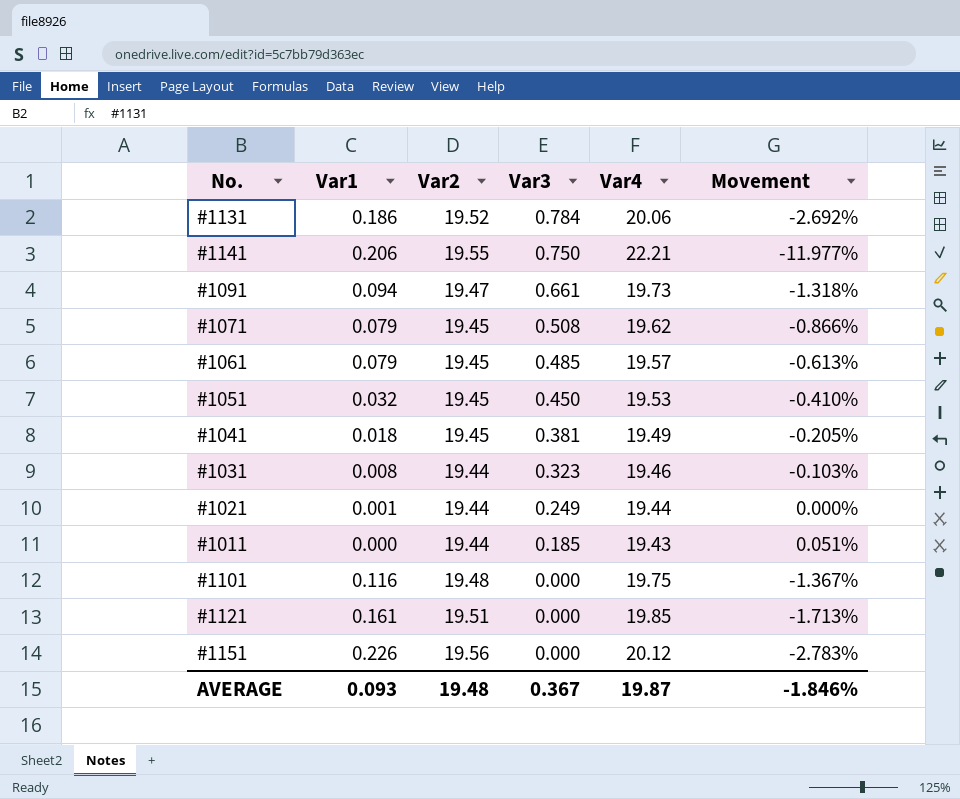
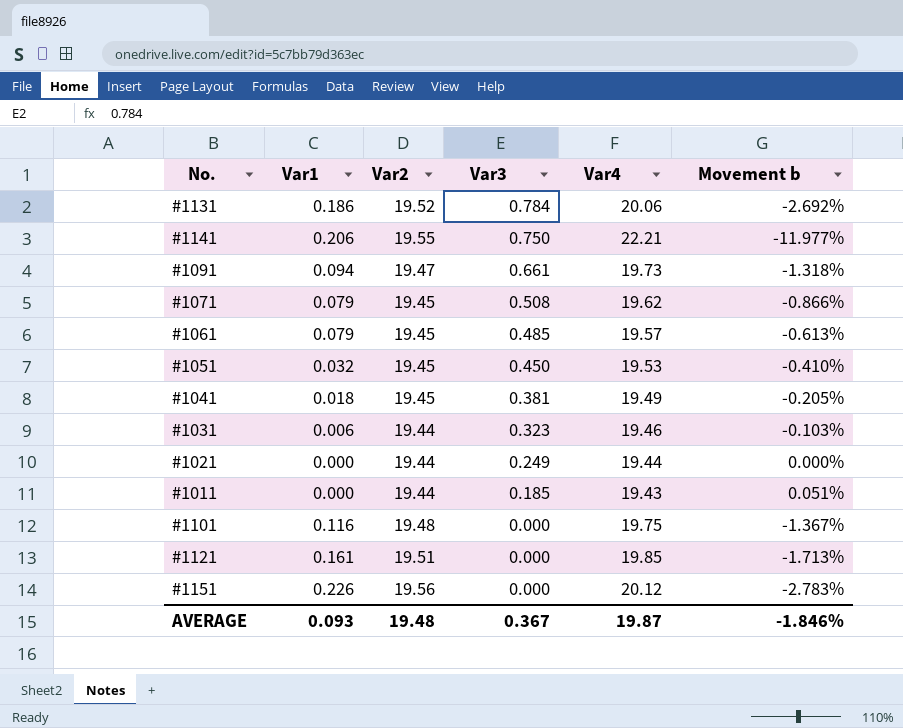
column name: Movement -> Movement b
#1031 | Var1: 0.008 -> 0.006
#1021 | Var1: 0.001 -> 0.000

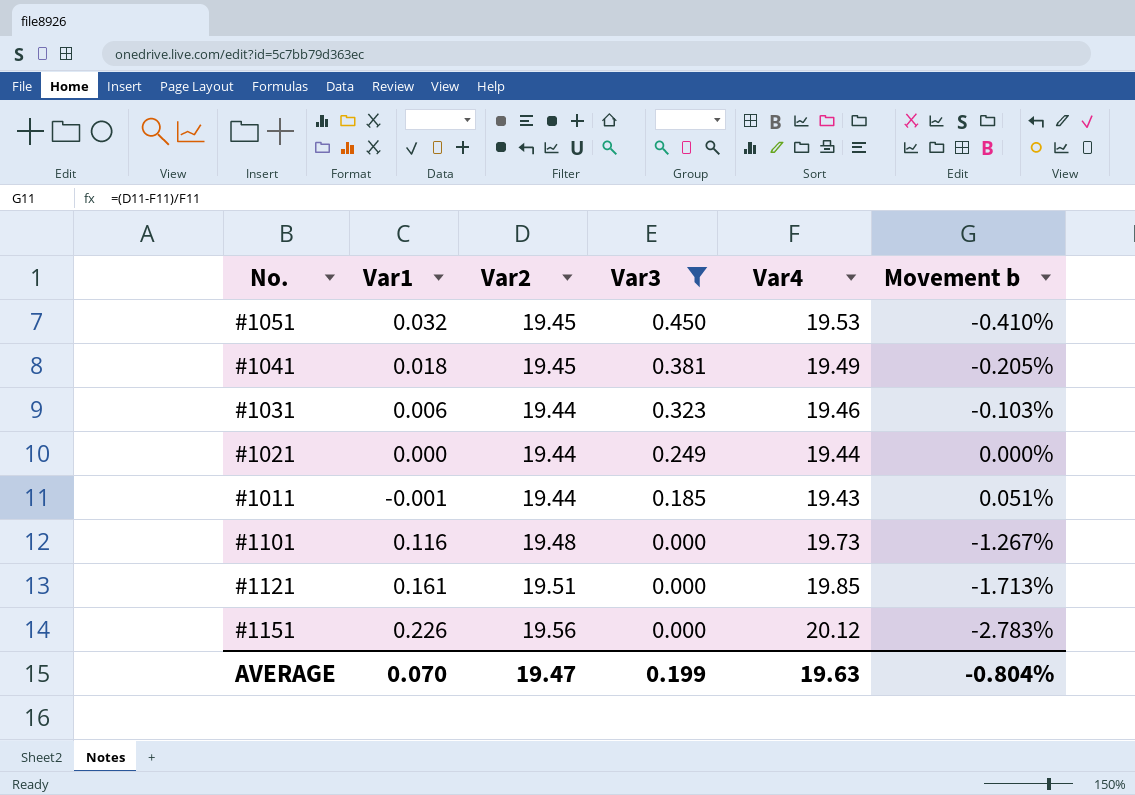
filter: none -> Var3 <= 0.450
#1011 | Var1: 0.000 -> -0.001
#1101 | Var4: 19.75 -> 19.73
#1101 | Movement b: -1.367% -> -1.267%
AVERAGE | Var1: 0.093 -> 0.070
AVERAGE | Var2: 19.48 -> 19.47
AVERAGE | Var3: 0.367 -> 0.199
AVERAGE | Var4: 19.87 -> 19.63
AVERAGE | Movement b: -1.846% -> -0.804%

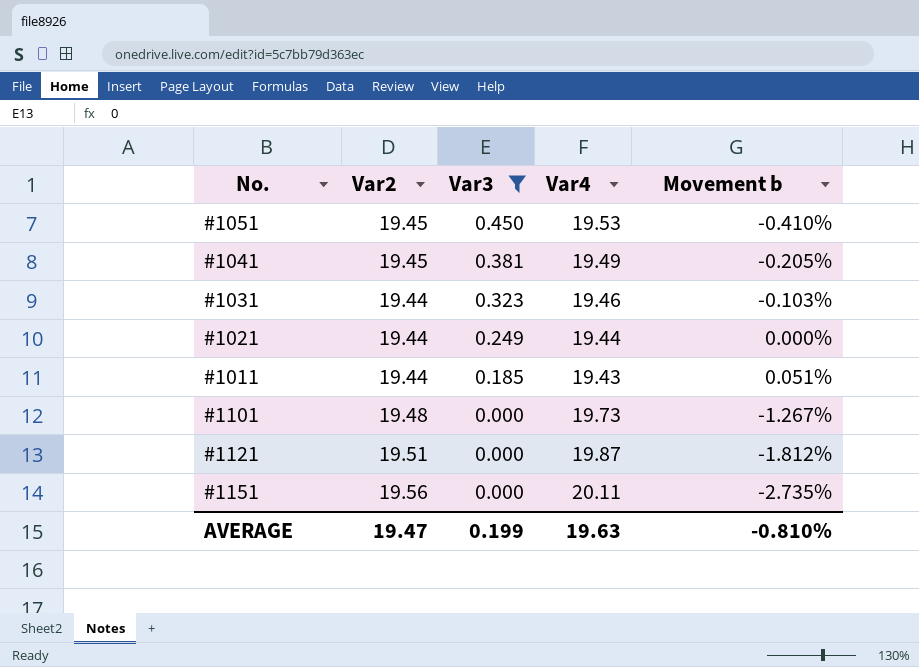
column Var1 | position: 2 -> none
#1121 | Var4: 19.85 -> 19.87
#1121 | Movement b: -1.713% -> -1.812%
#1151 | Var4: 20.12 -> 20.11
#1151 | Movement b: -2.783% -> -2.735%
AVERAGE | Movement b: -0.804% -> -0.810%

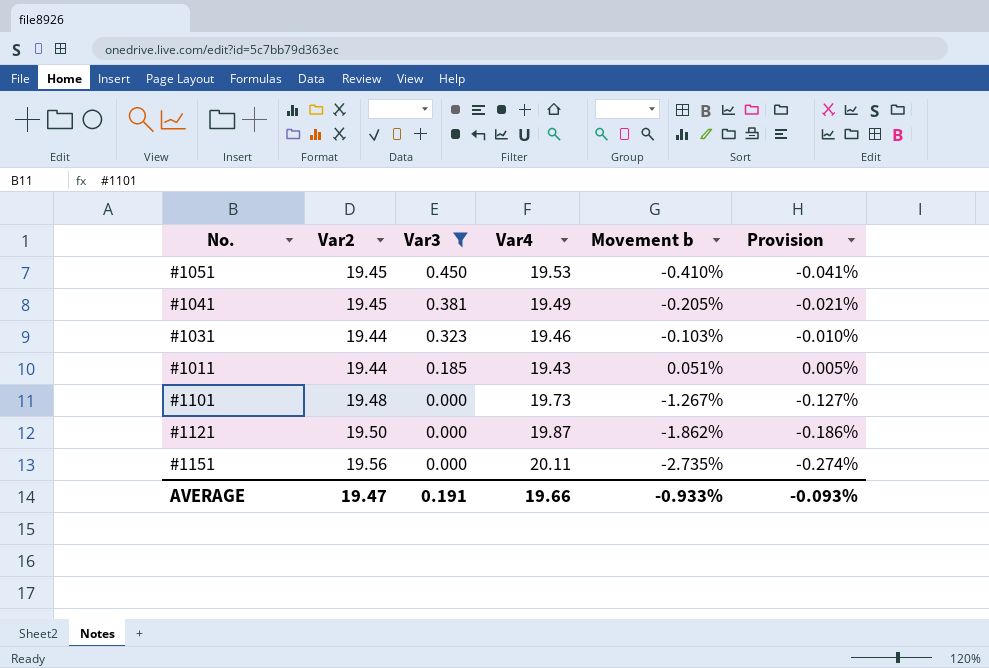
column Provision | formula: none -> [Movement b] * 0.1
row #1021: 19.44 | 0.249 | 19.44 | 0.000% -> none
#1121 | Var2: 19.51 -> 19.50
#1121 | Movement b: -1.812% -> -1.862%
AVERAGE | Var3: 0.199 -> 0.191
AVERAGE | Var4: 19.63 -> 19.66
AVERAGE | Movement b: -0.810% -> -0.933%

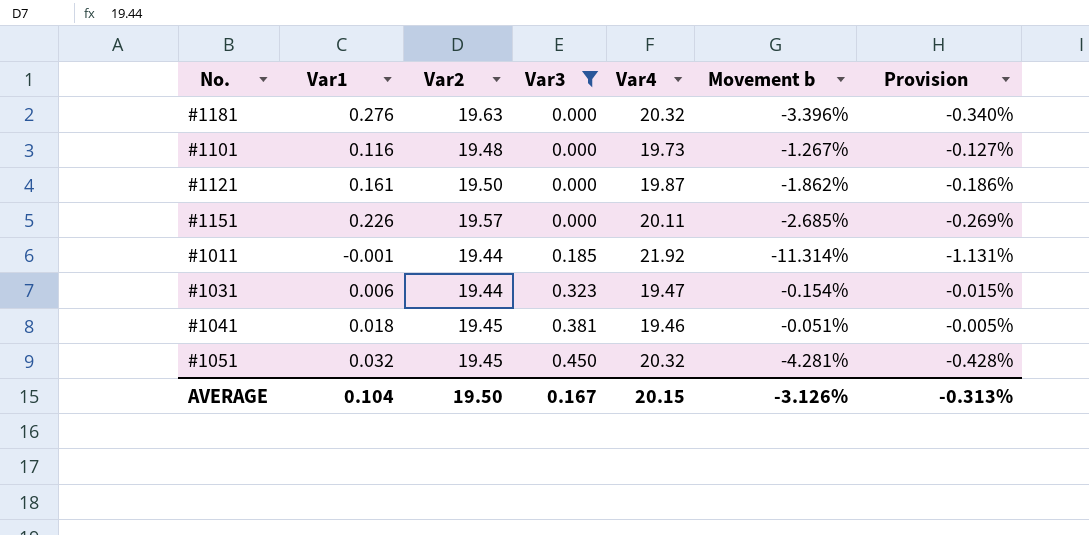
row order: Var3 descending -> Var3 ascending
column Var1 | position: none -> 2
row #1181: none -> 0.276 | 19.63 | 0.000 | 20.32 | -3.396% | -0.340%
#1151 | Var2: 19.56 -> 19.57
#1151 | Movement b: -2.735% -> -2.685%
#1151 | Provision: -0.274% -> -0.269%
#1011 | Var4: 19.43 -> 21.92
#1011 | Movement b: 0.051% -> -11.314%
#1011 | Provision: 0.005% -> -1.131%
#1031 | Var4: 19.46 -> 19.47
#1031 | Movement b: -0.103% -> -0.154%
#1031 | Provision: -0.010% -> -0.015%
#1041 | Var4: 19.49 -> 19.46
#1041 | Movement b: -0.205% -> -0.051%
#1041 | Provision: -0.021% -> -0.005%
#1051 | Var4: 19.53 -> 20.32
#1051 | Movement b: -0.410% -> -4.281%
#1051 | Provision: -0.041% -> -0.428%
AVERAGE | Var2: 19.47 -> 19.50
AVERAGE | Var3: 0.191 -> 0.167
AVERAGE | Var4: 19.66 -> 20.15
AVERAGE | Movement b: -0.933% -> -3.126%
AVERAGE | Provision: -0.093% -> -0.313%

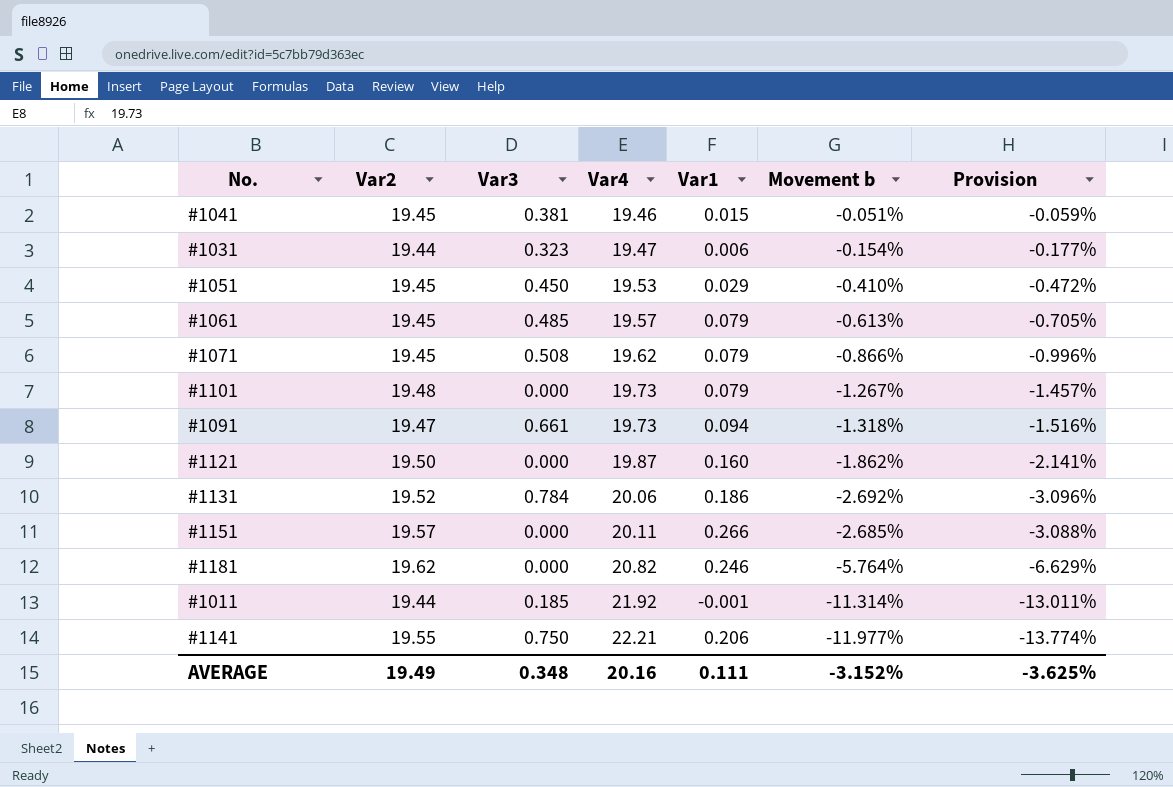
filter: Var3 <= 0.450 -> none
row order: Var3 ascending -> Var4 ascending
column Var1 | position: 2 -> 5
column Provision | formula: [Movement b] * 0.1 -> [Movement b] * 1.15
#1041 | Var1: 0.018 -> 0.015
#1051 | Var4: 20.32 -> 19.53
#1051 | Var1: 0.032 -> 0.029
#1051 | Movement b: -4.281% -> -0.410%
#1101 | Var1: 0.116 -> 0.079
#1121 | Var1: 0.161 -> 0.160
#1151 | Var1: 0.226 -> 0.266
#1181 | Var2: 19.63 -> 19.62
#1181 | Var4: 20.32 -> 20.82
#1181 | Var1: 0.276 -> 0.246
#1181 | Movement b: -3.396% -> -5.764%
AVERAGE | Var2: 19.50 -> 19.49
AVERAGE | Var3: 0.167 -> 0.348
AVERAGE | Var4: 20.15 -> 20.16
AVERAGE | Var1: 0.104 -> 0.111
AVERAGE | Movement b: -3.126% -> -3.152%
AVERAGE | Provision: -0.313% -> -3.625%

